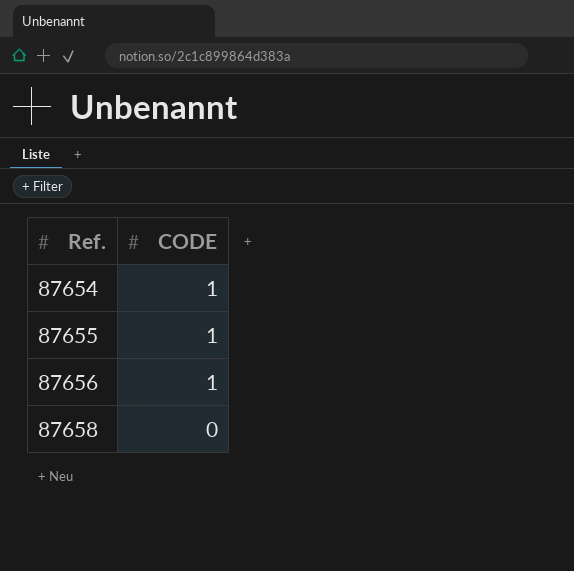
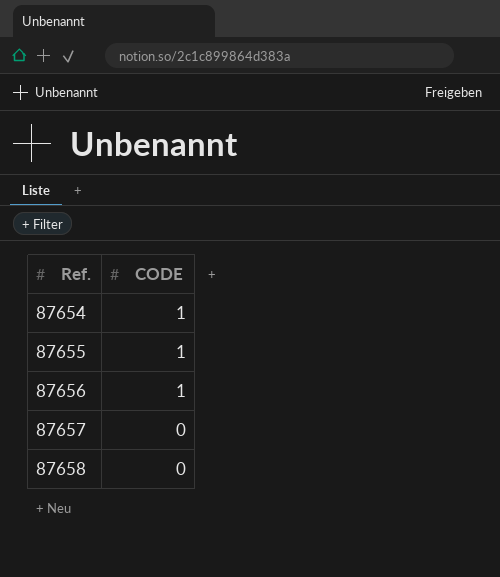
row 87657: none -> 0

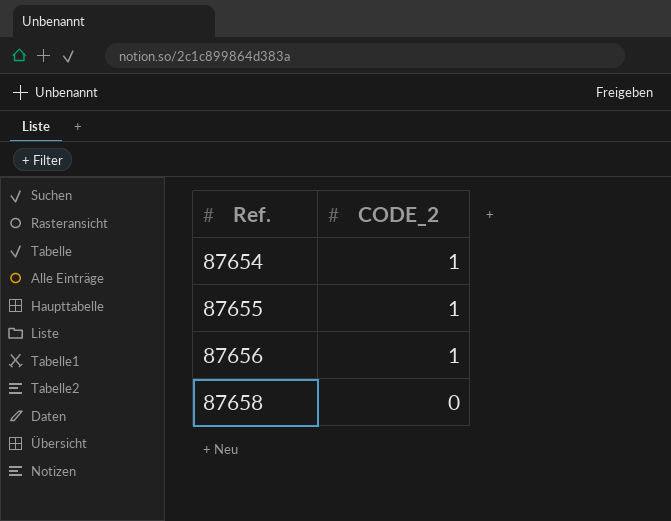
column name: CODE -> CODE_2
row 87657: 0 -> none

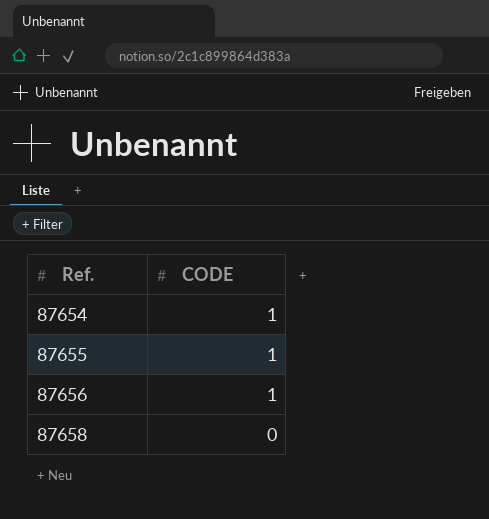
column name: CODE_2 -> CODE

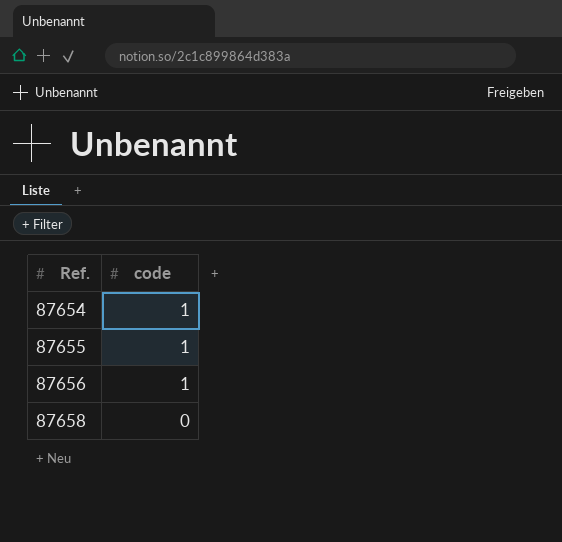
column name: CODE -> code

